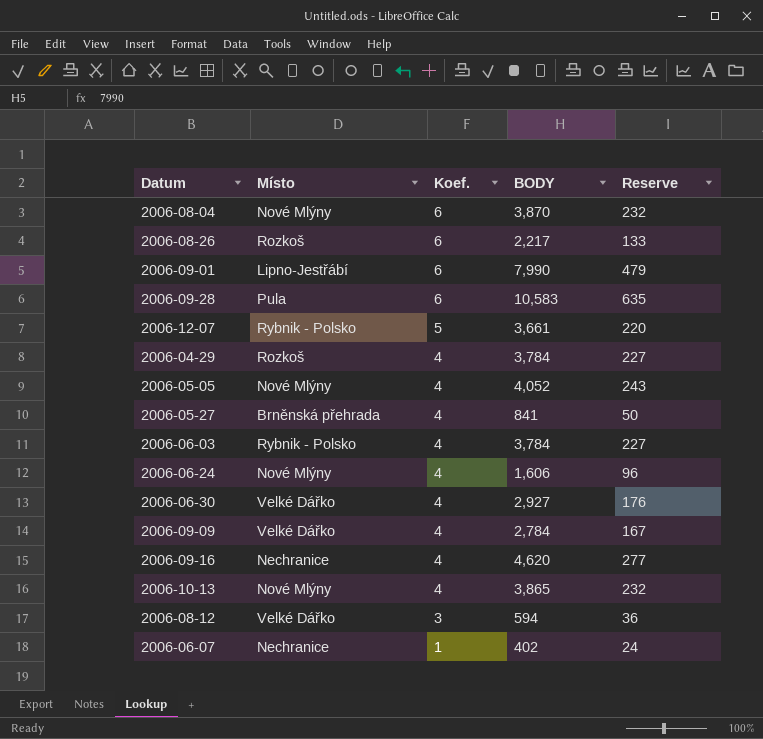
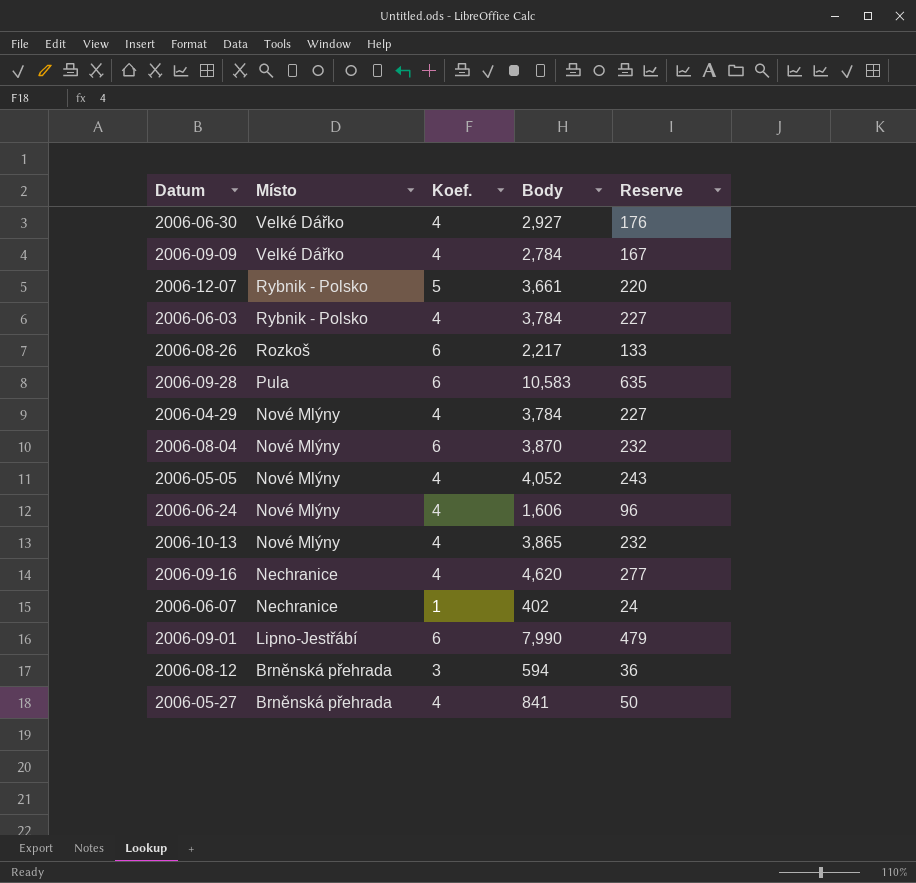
row order: Koef. descending -> Místo descending
column name: BODY -> Body
2006-04-29 | Místo: Rozkoš -> Nové Mlýny
2006-08-12 | Místo: Velké Dářko -> Brněnská přehrada

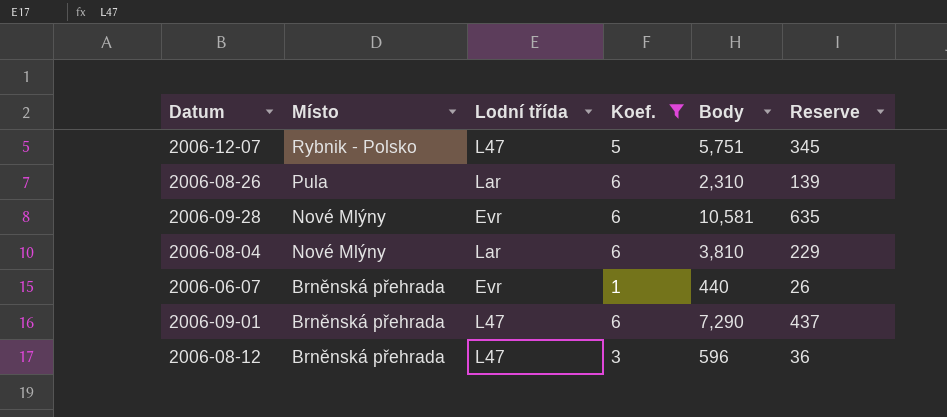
filter: none -> Koef. != 4
column Lodní třída | position: none -> 3
2006-12-07 | Body: 3,661 -> 5,751
2006-12-07 | Reserve: 220 -> 345
2006-08-26 | Místo: Rozkoš -> Pula
2006-08-26 | Body: 2,217 -> 2,310
2006-08-26 | Reserve: 133 -> 139
2006-09-28 | Místo: Pula -> Nové Mlýny
2006-09-28 | Body: 10,583 -> 10,581
2006-08-04 | Body: 3,870 -> 3,810
2006-08-04 | Reserve: 232 -> 229
2006-06-07 | Místo: Nechranice -> Brněnská přehrada
2006-06-07 | Body: 402 -> 440
2006-06-07 | Reserve: 24 -> 26
2006-09-01 | Místo: Lipno-Jestřábí -> Brněnská přehrada
2006-09-01 | Body: 7,990 -> 7,290
2006-09-01 | Reserve: 479 -> 437
2006-08-12 | Body: 594 -> 596

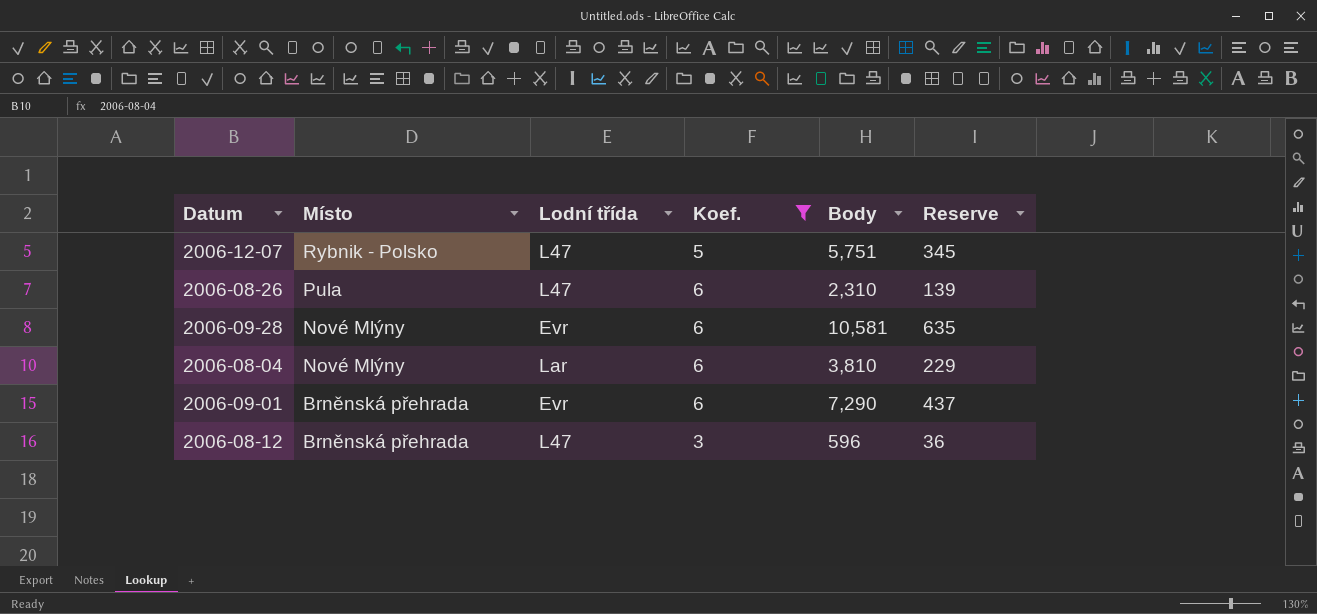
row 2006-06-07: Brněnská přehrada | Evr | 1 | 440 | 26 -> none
2006-08-26 | Lodní třída: Lar -> L47
2006-09-01 | Lodní třída: L47 -> Evr

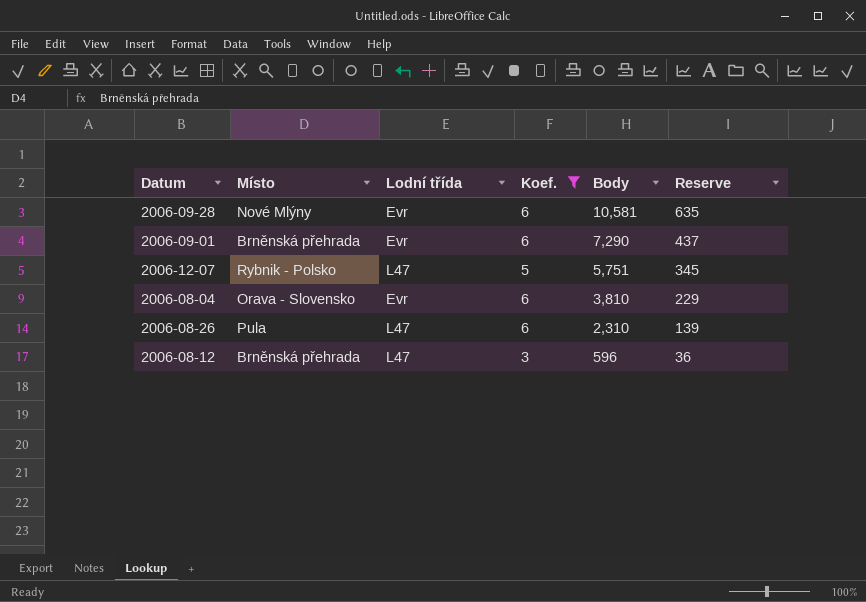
row order: Místo descending -> Body descending
2006-08-04 | Místo: Nové Mlýny -> Orava - Slovensko
2006-08-04 | Lodní třída: Lar -> Evr

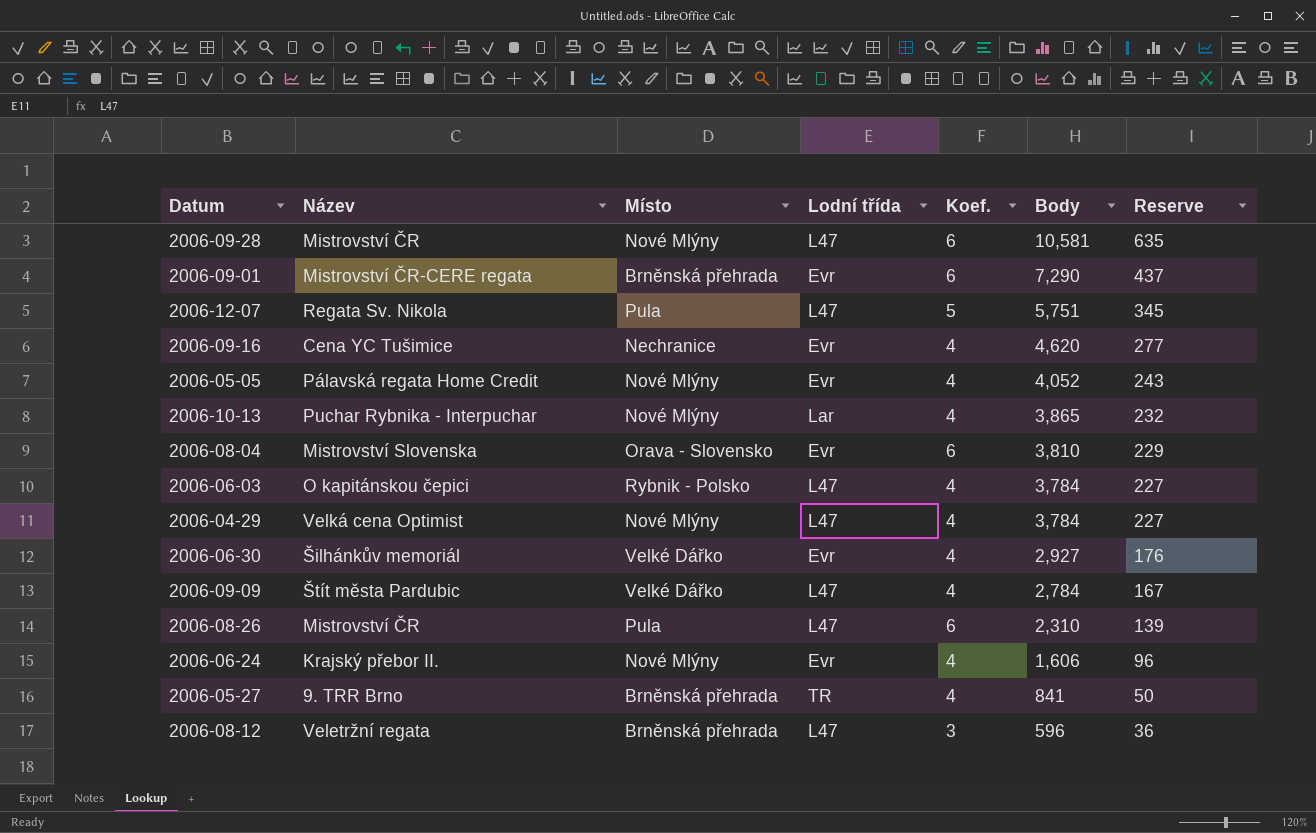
filter: Koef. != 4 -> none
column Název | position: none -> 2
2006-09-28 | Lodní třída: Evr -> L47
2006-12-07 | Místo: Rybnik - Polsko -> Pula

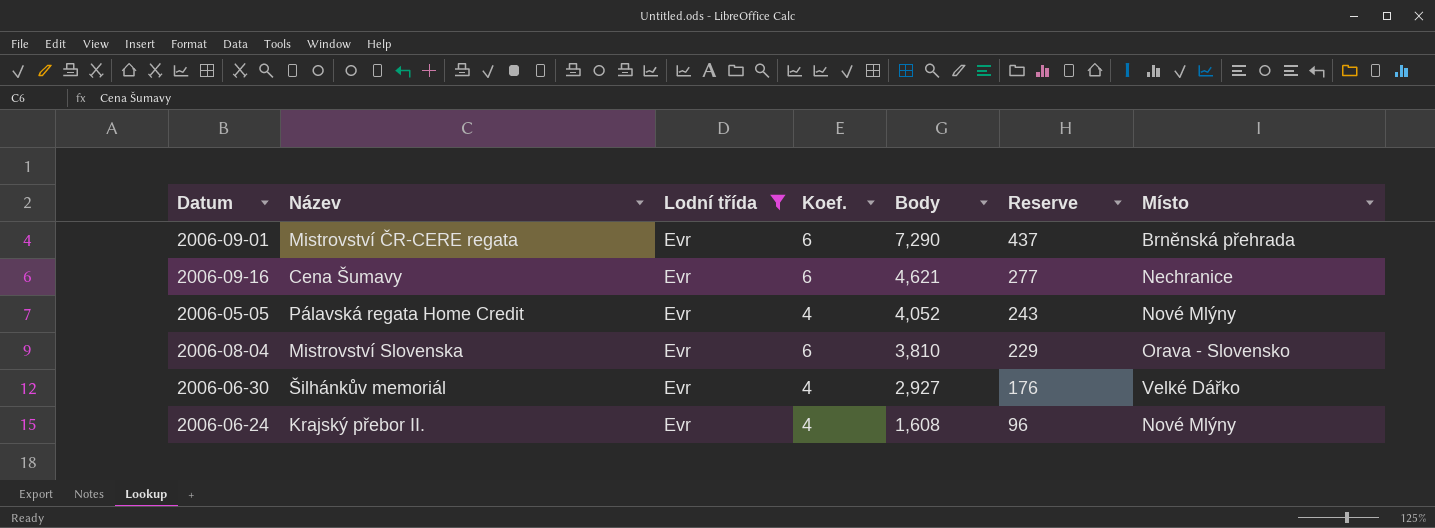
filter: none -> Lodní třída = Evr
column Místo | position: 3 -> 7
2006-09-16 | Název: Cena YC Tušimice -> Cena Šumavy
2006-09-16 | Koef.: 4 -> 6
2006-09-16 | Body: 4,620 -> 4,621
2006-06-24 | Body: 1,606 -> 1,608

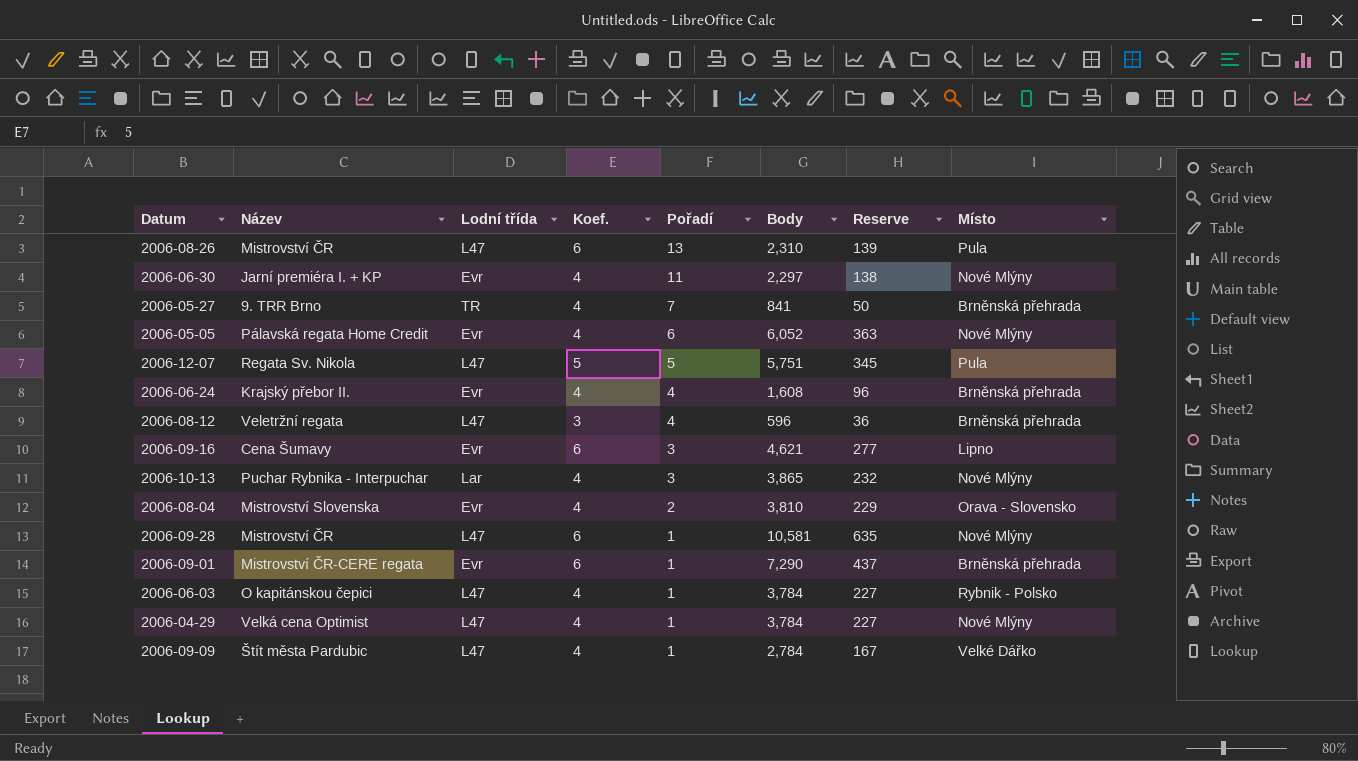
filter: Lodní třída = Evr -> none
row order: Body descending -> Pořadí descending
column Pořadí | position: none -> 5
2006-06-30 | Název: Šilhánkův memoriál -> Jarní premiéra I. + KP
2006-06-30 | Body: 2,927 -> 2,297
2006-06-30 | Reserve: 176 -> 138
2006-06-30 | Místo: Velké Dářko -> Nové Mlýny
2006-05-05 | Body: 4,052 -> 6,052
2006-05-05 | Reserve: 243 -> 363
2006-06-24 | Místo: Nové Mlýny -> Brněnská přehrada
2006-09-16 | Místo: Nechranice -> Lipno
2006-08-04 | Koef.: 6 -> 4

